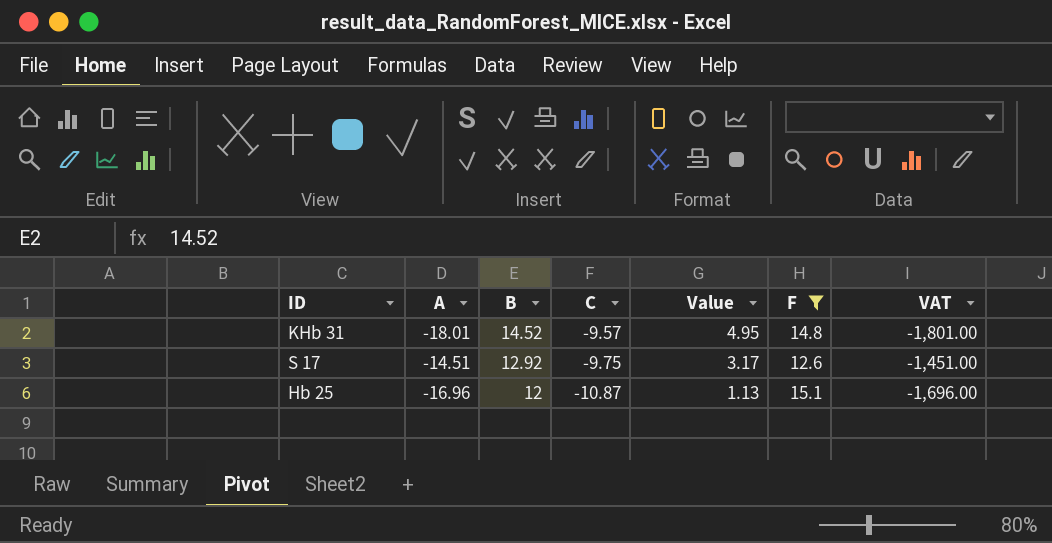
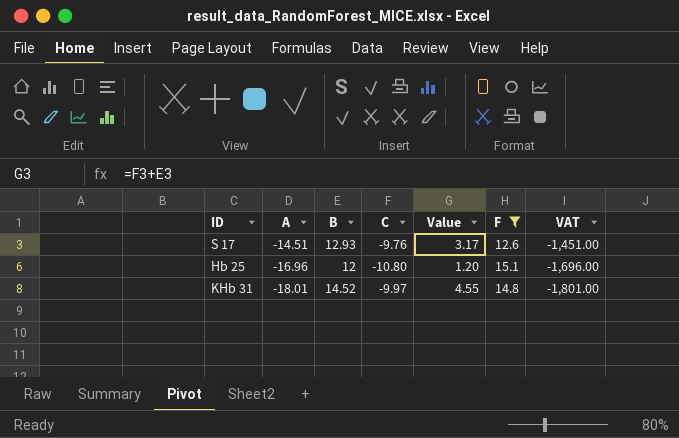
row order: B descending -> A descending
S 17 | B: 12.92 -> 12.93
S 17 | C: -9.75 -> -9.76
Hb 25 | C: -10.87 -> -10.80
Hb 25 | Value: 1.13 -> 1.20
KHb 31 | C: -9.57 -> -9.97
KHb 31 | Value: 4.95 -> 4.55

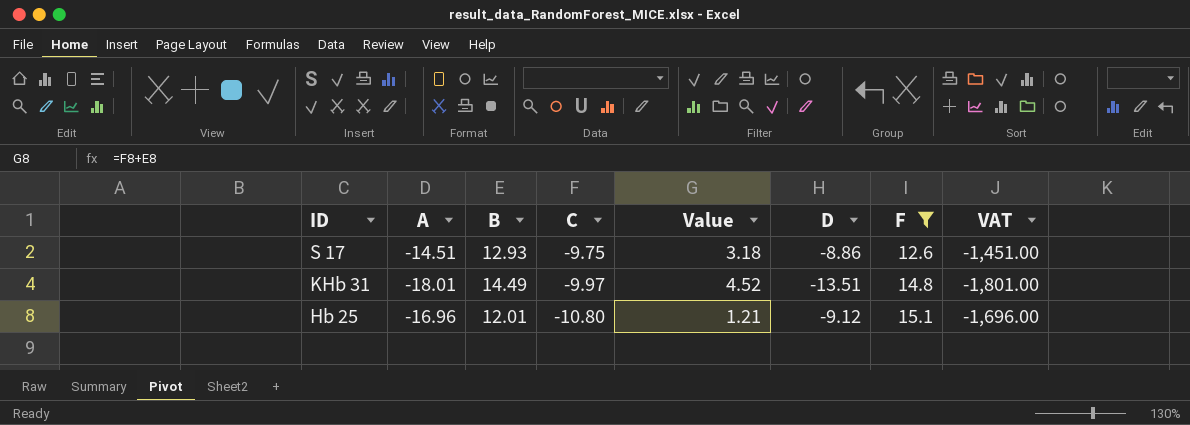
row order: A descending -> ID descending
column D | position: none -> 6
S 17 | C: -9.76 -> -9.75
S 17 | Value: 3.17 -> 3.18
KHb 31 | B: 14.52 -> 14.49
KHb 31 | Value: 4.55 -> 4.52
Hb 25 | B: 12 -> 12.01
Hb 25 | Value: 1.20 -> 1.21

